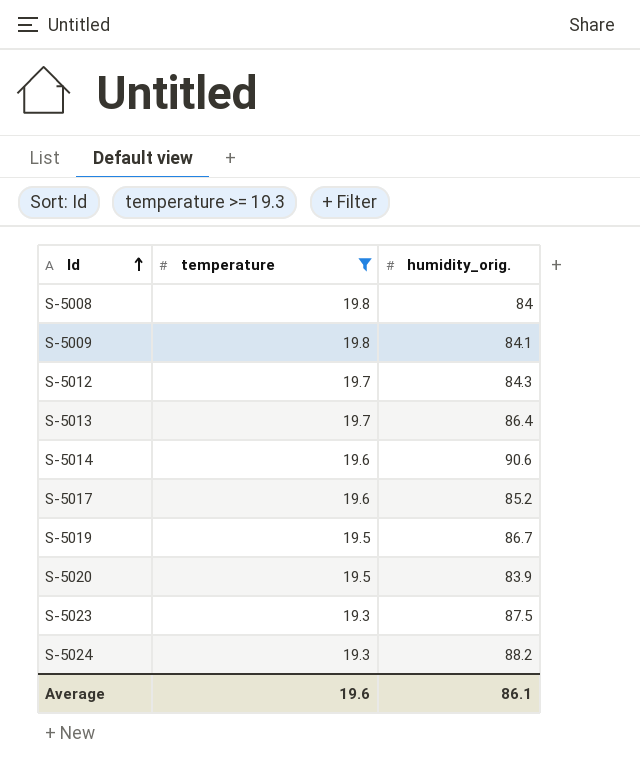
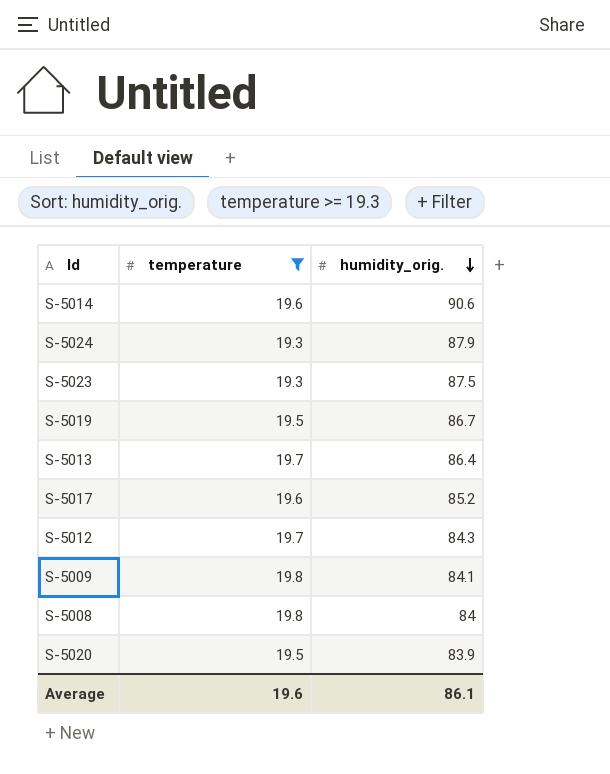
row order: Id ascending -> humidity_orig. descending
S-5024 | humidity_orig.: 88.2 -> 87.9

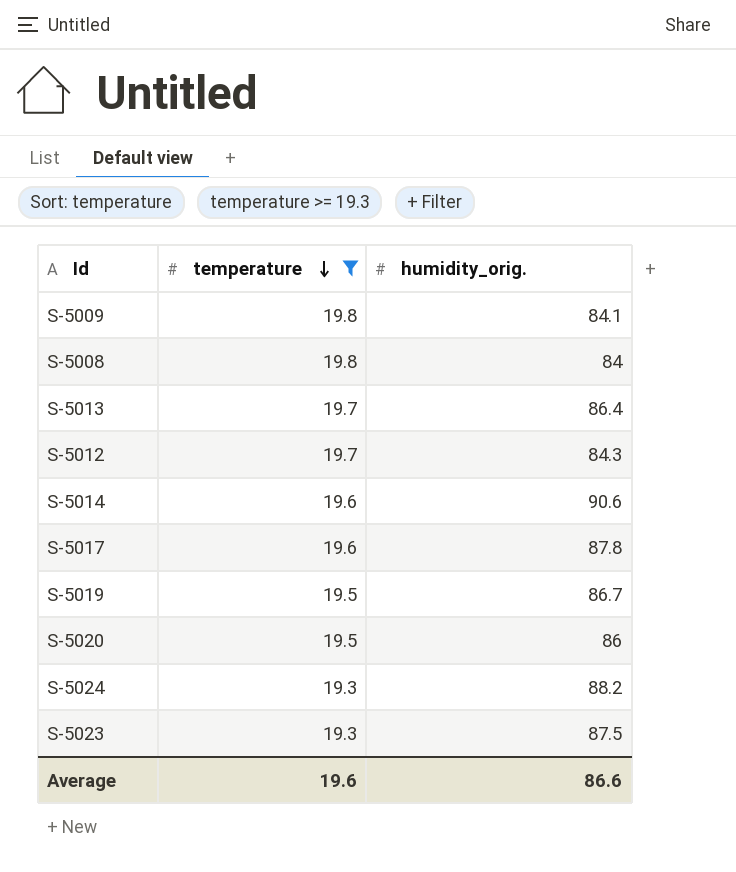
row order: humidity_orig. descending -> temperature descending
S-5017 | humidity_orig.: 85.2 -> 87.8
S-5020 | humidity_orig.: 83.9 -> 86
S-5024 | humidity_orig.: 87.9 -> 88.2
Average | humidity_orig.: 86.1 -> 86.6

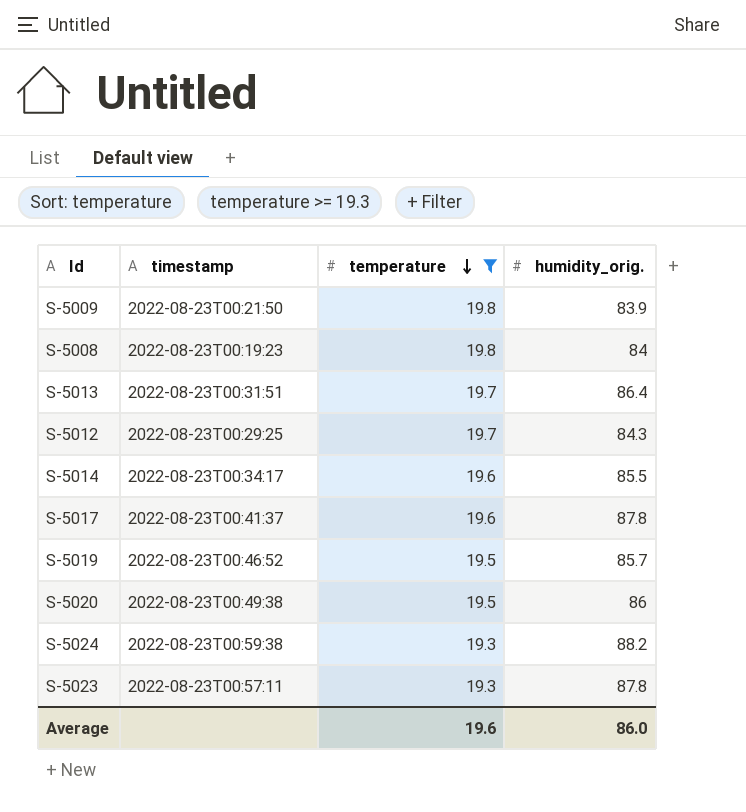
column timestamp | position: none -> 2
S-5009 | humidity_orig.: 84.1 -> 83.9
S-5014 | humidity_orig.: 90.6 -> 85.5
S-5019 | humidity_orig.: 86.7 -> 85.7
S-5023 | humidity_orig.: 87.5 -> 87.8
Average | humidity_orig.: 86.6 -> 86.0

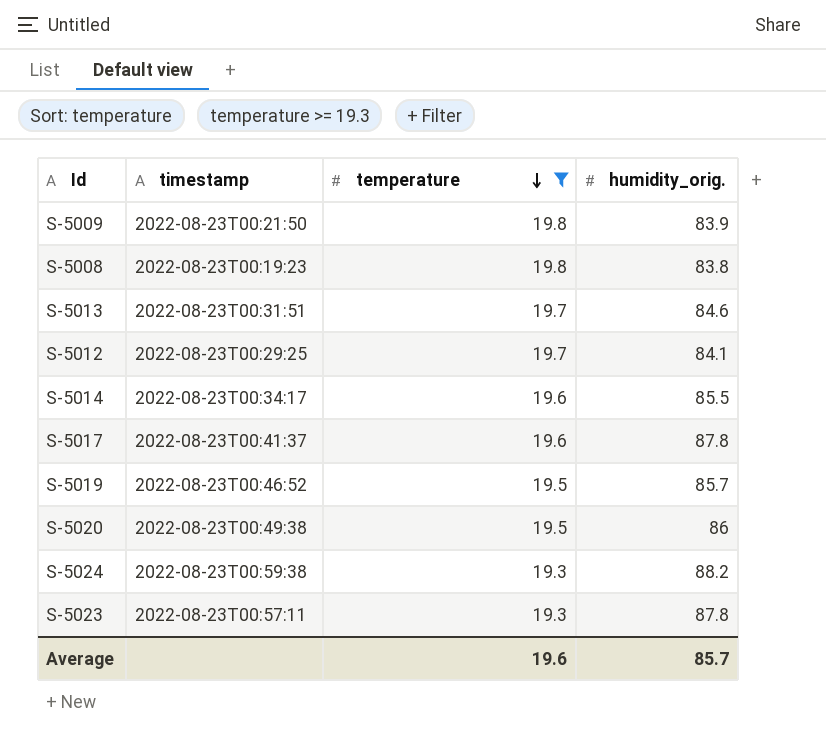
S-5008 | humidity_orig.: 84 -> 83.8
S-5013 | humidity_orig.: 86.4 -> 84.6
S-5012 | humidity_orig.: 84.3 -> 84.1
Average | humidity_orig.: 86.0 -> 85.7

